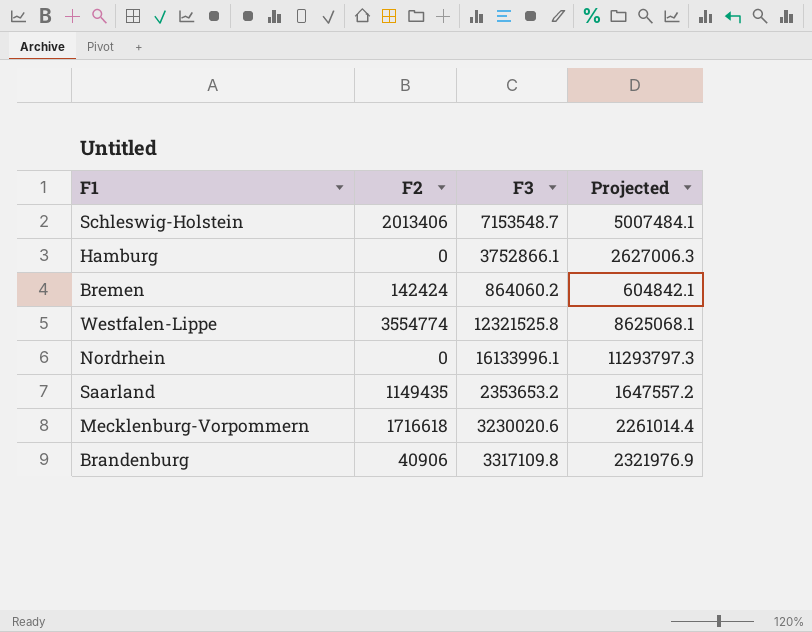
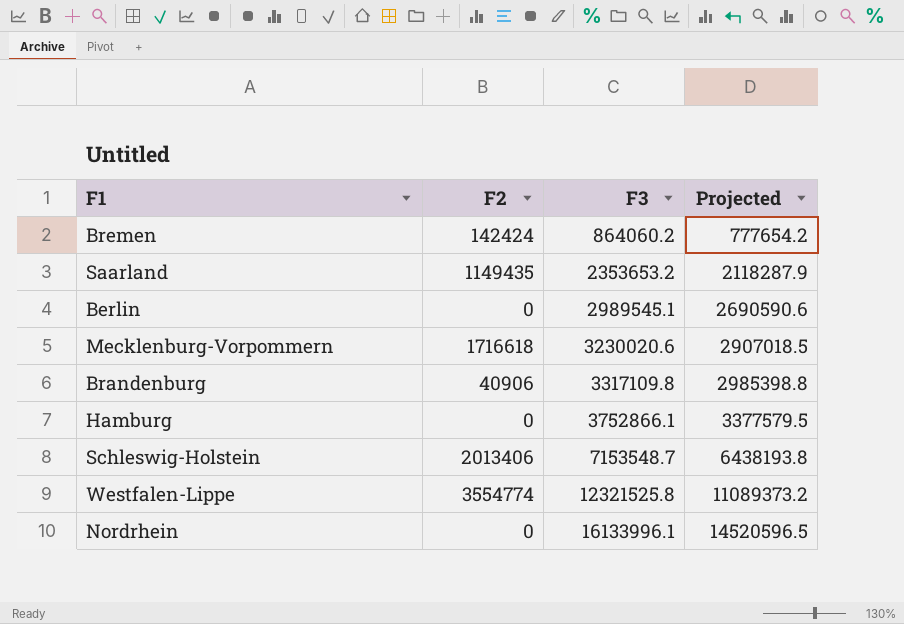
row order: none -> F3 ascending
column Projected | formula: [F3] * 0.7 -> [F3] * 0.9
row Berlin: none -> 0 | 2989545.1 | 2690590.6

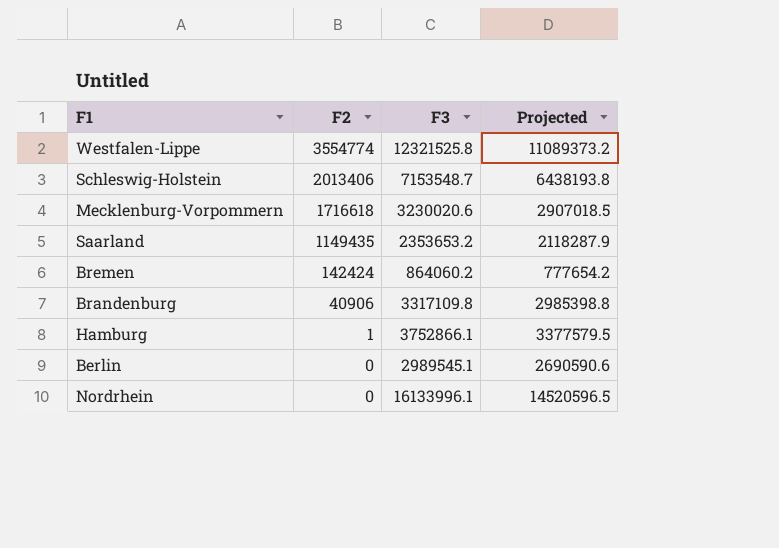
row order: F3 ascending -> F2 descending
Hamburg | F2: 0 -> 1

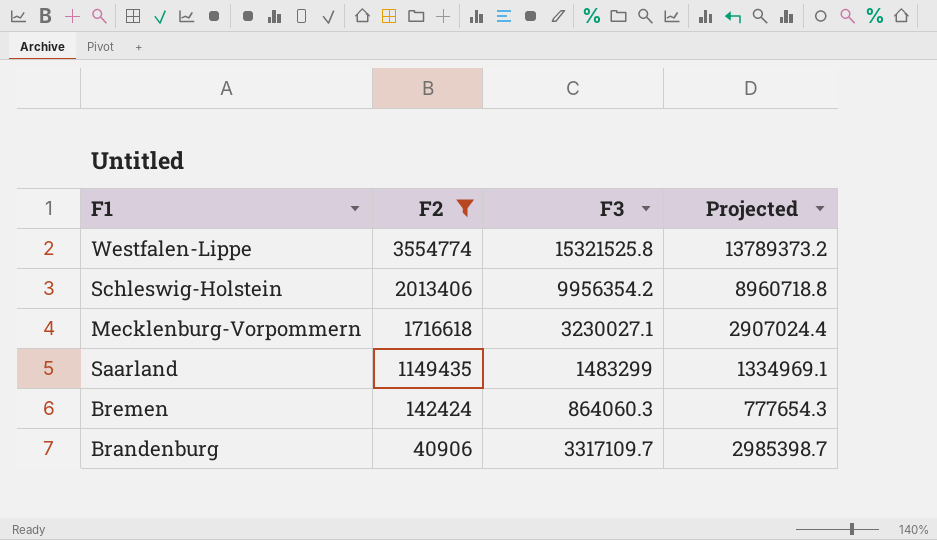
filter: none -> F2 >= 40906
Westfalen-Lippe | F3: 12321525.8 -> 15321525.8
Westfalen-Lippe | Projected: 11089373.2 -> 13789373.2
Schleswig-Holstein | F3: 7153548.7 -> 9956354.2
Schleswig-Holstein | Projected: 6438193.8 -> 8960718.8
Mecklenburg-Vorpommern | F3: 3230020.6 -> 3230027.1
Mecklenburg-Vorpommern | Projected: 2907018.5 -> 2907024.4
Saarland | F3: 2353653.2 -> 1483299
Saarland | Projected: 2118287.9 -> 1334969.1
Bremen | F3: 864060.2 -> 864060.3
Bremen | Projected: 777654.2 -> 777654.3
Brandenburg | F3: 3317109.8 -> 3317109.7
Brandenburg | Projected: 2985398.8 -> 2985398.7

